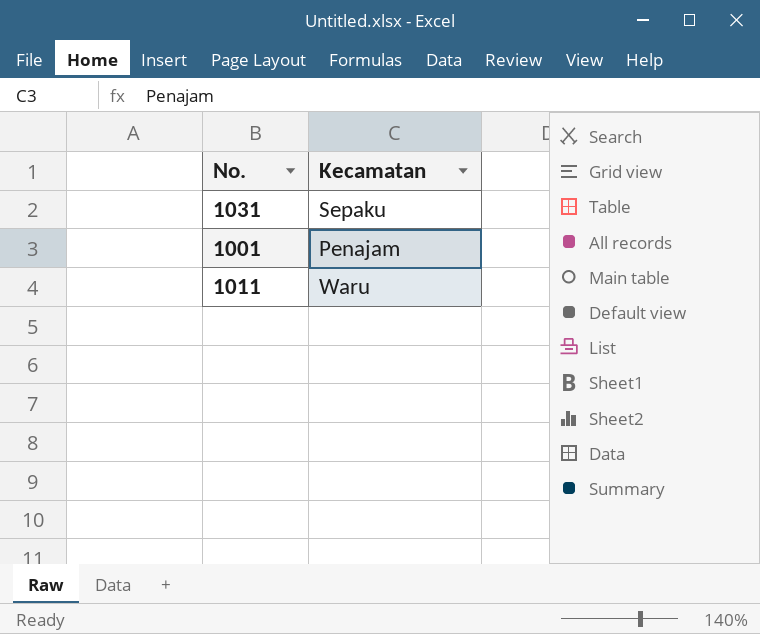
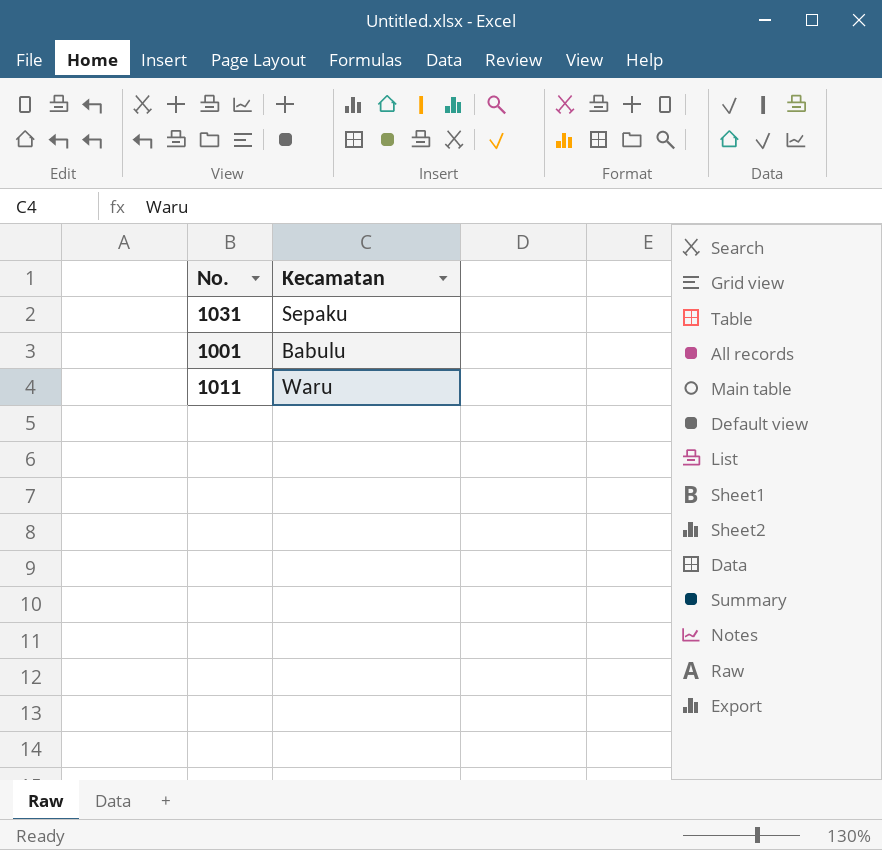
1001 | Kecamatan: Penajam -> Babulu

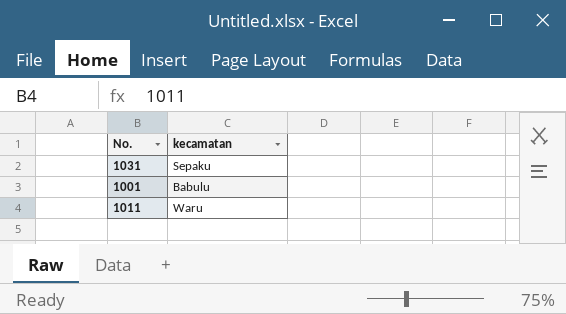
column name: Kecamatan -> kecamatan

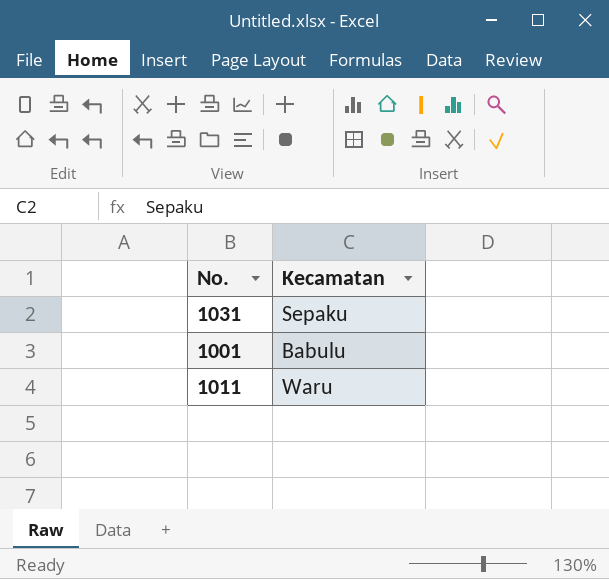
column name: kecamatan -> Kecamatan

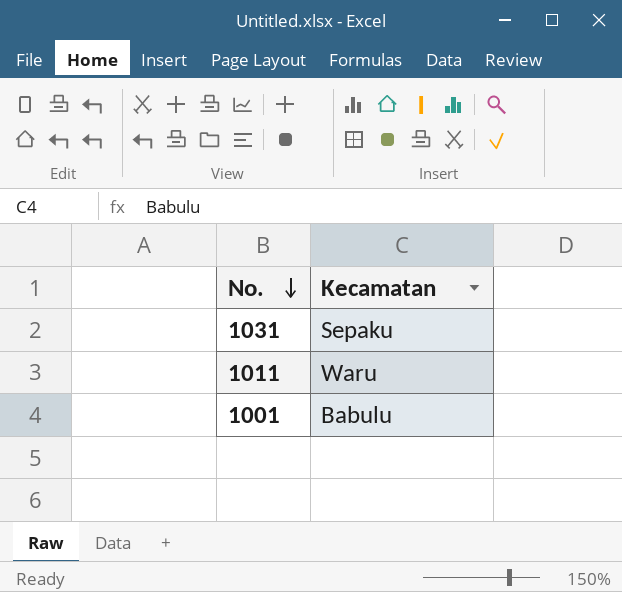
row order: none -> No. descending

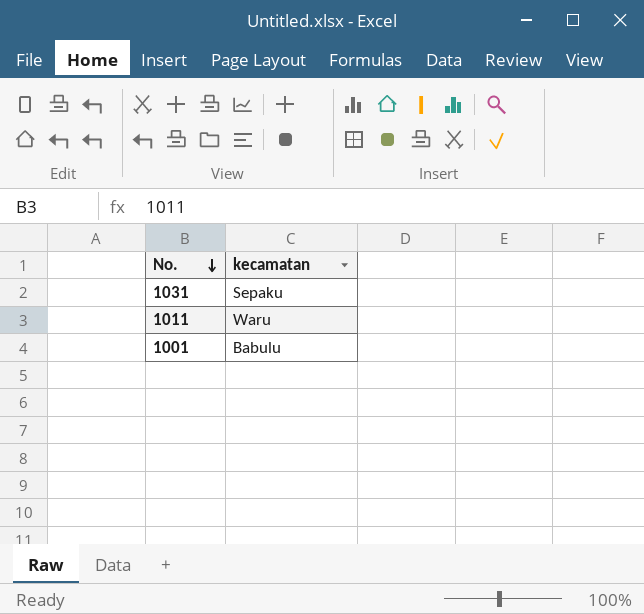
column name: Kecamatan -> kecamatan

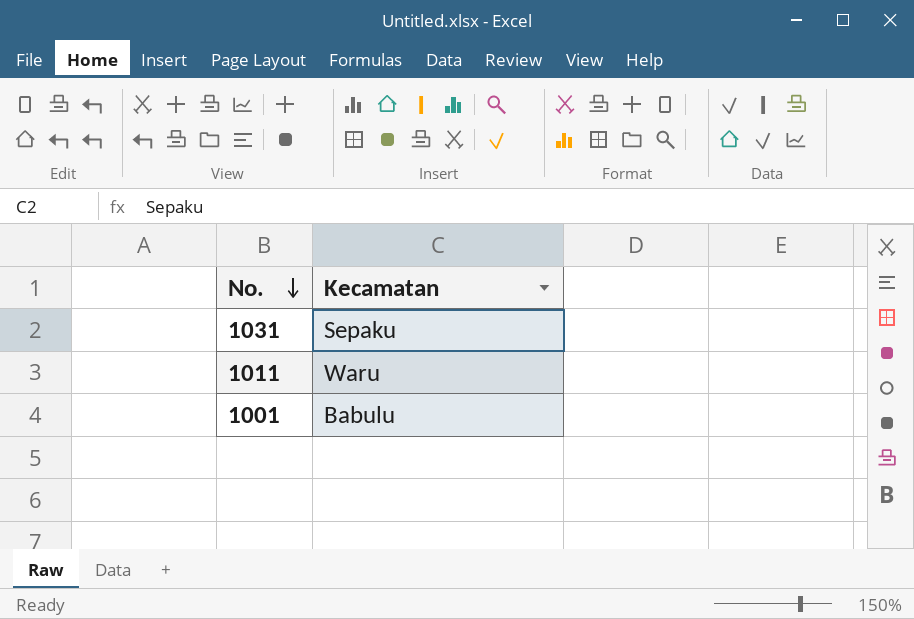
column name: kecamatan -> Kecamatan

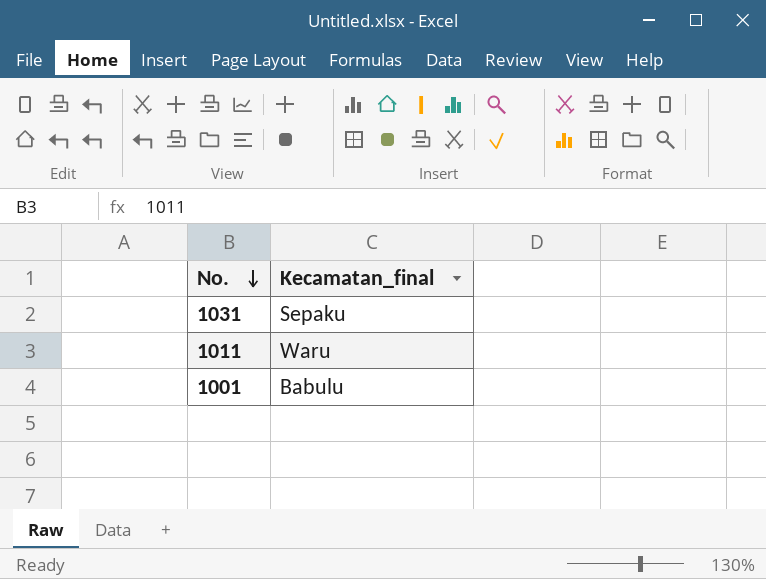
column name: Kecamatan -> Kecamatan_final

